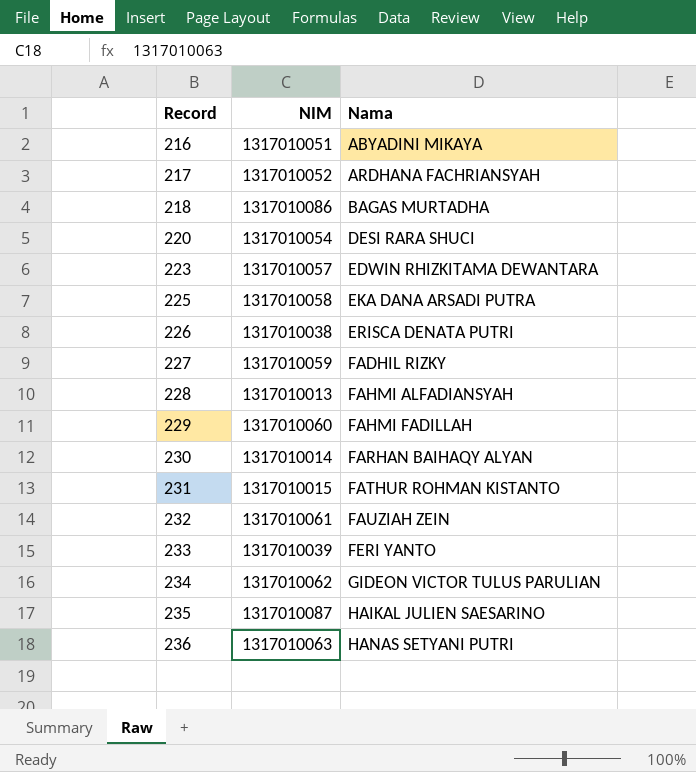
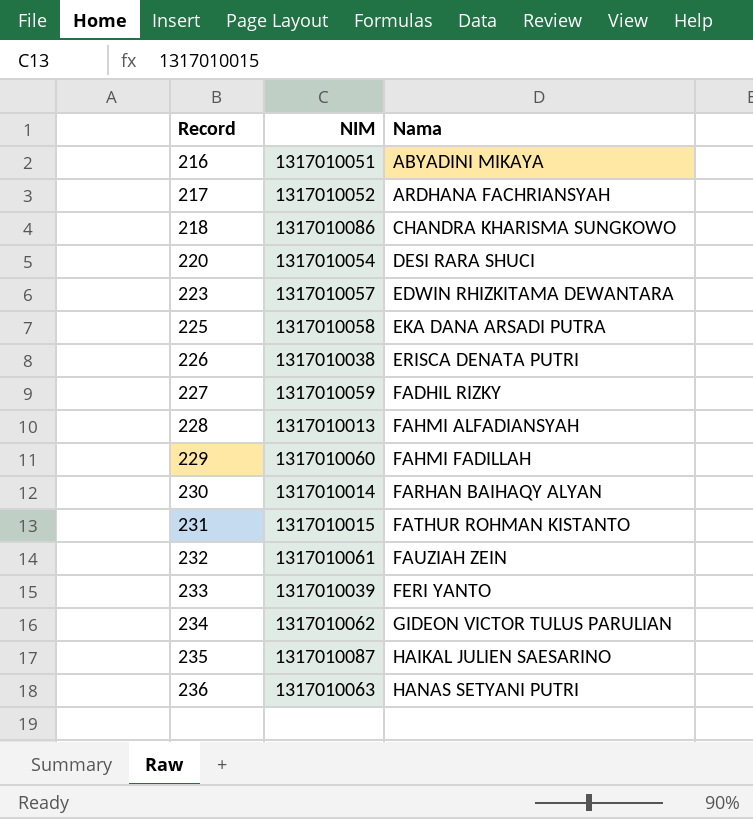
218 | Nama: BAGAS MURTADHA -> CHANDRA KHARISMA SUNGKOWO

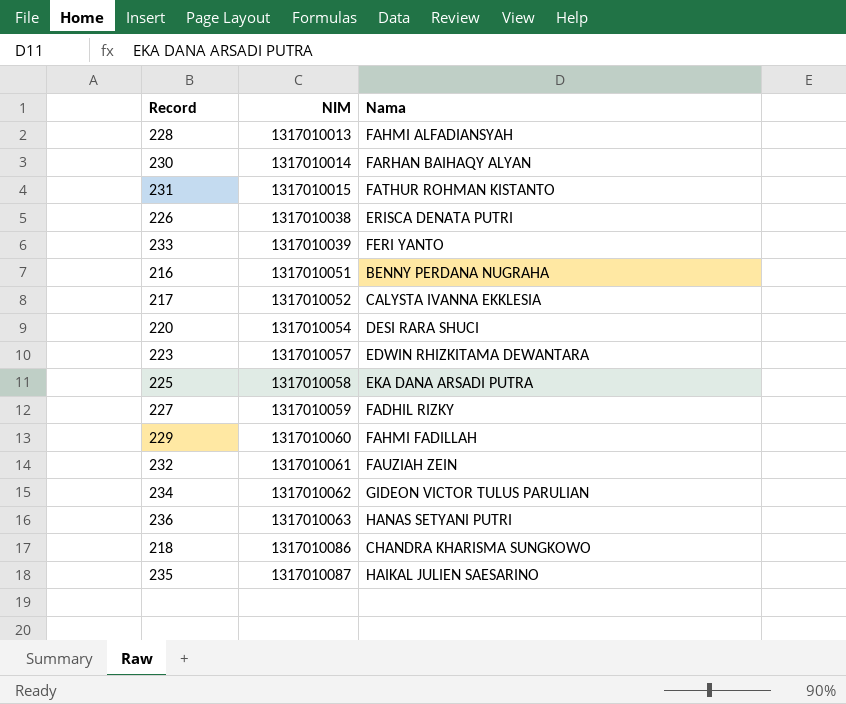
row order: Record ascending -> NIM ascending
216 | Nama: ABYADINI MIKAYA -> BENNY PERDANA NUGRAHA
217 | Nama: ARDHANA FACHRIANSYAH -> CALYSTA IVANNA EKKLESIA

